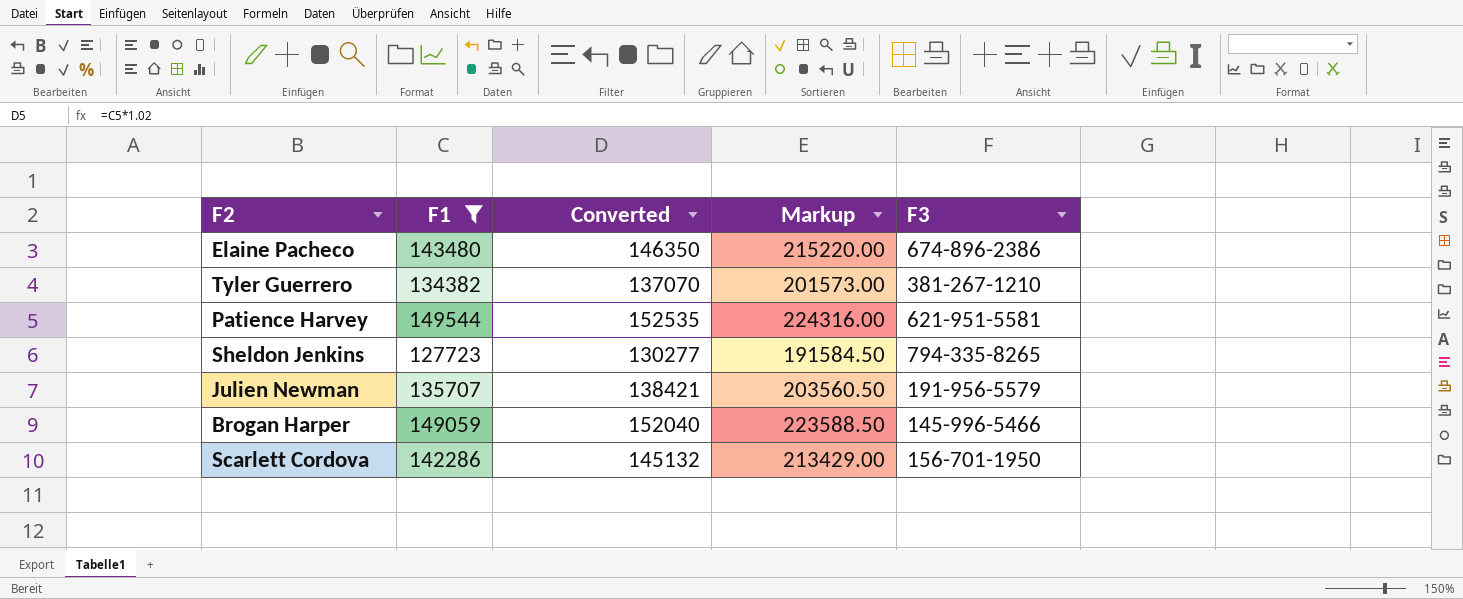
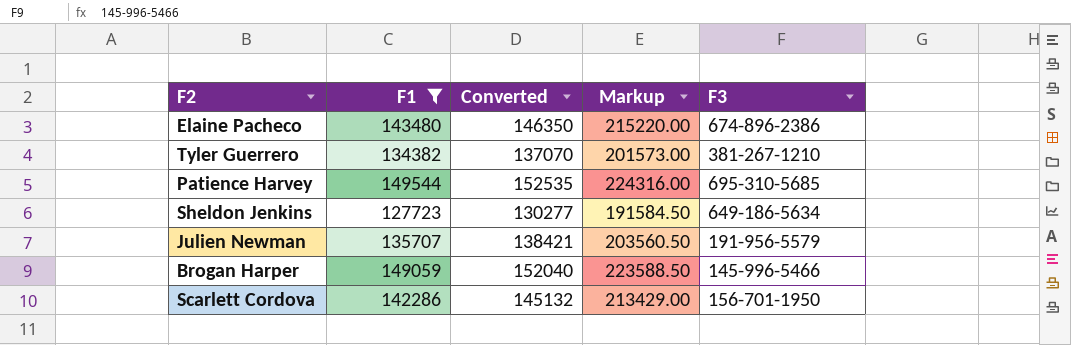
Patience Harvey | F3: 621-951-5581 -> 695-310-5685
Sheldon Jenkins | F3: 794-335-8265 -> 649-186-5634

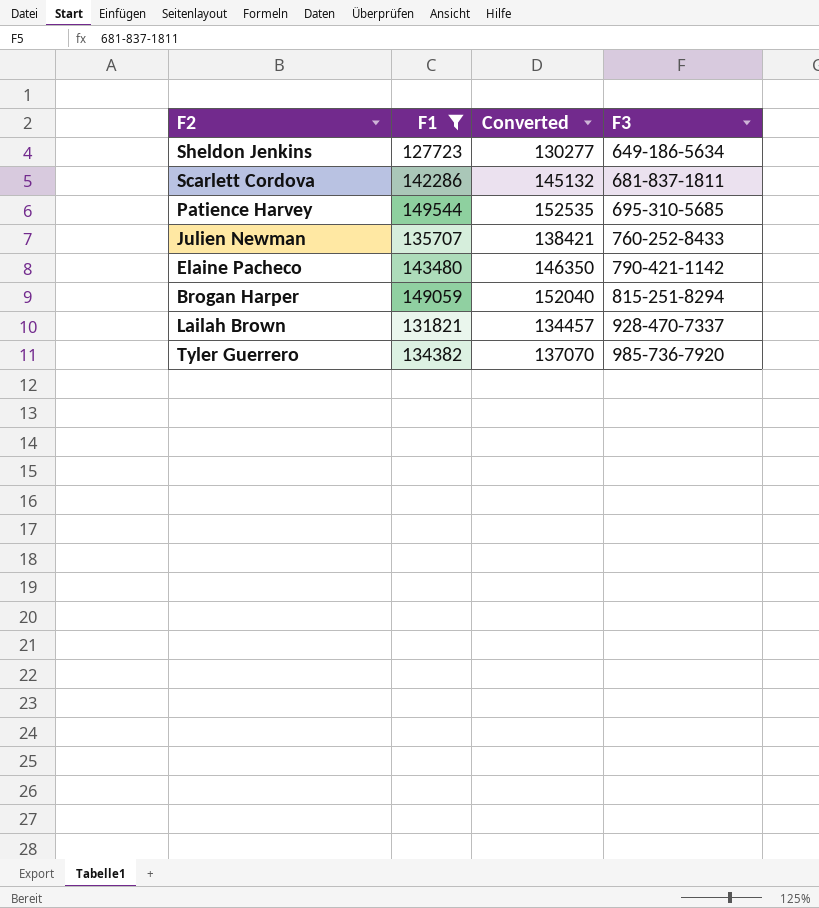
row order: none -> F3 ascending
column Markup | formula: [F1] * 1.5 -> none
Scarlett Cordova | F3: 156-701-1950 -> 681-837-1811
Julien Newman | F3: 191-956-5579 -> 760-252-8433
Elaine Pacheco | F3: 674-896-2386 -> 790-421-1142
Brogan Harper | F3: 145-996-5466 -> 815-251-8294
row Lailah Brown: none -> 131821 | 134457 | 928-470-7337
Tyler Guerrero | F3: 381-267-1210 -> 985-736-7920

